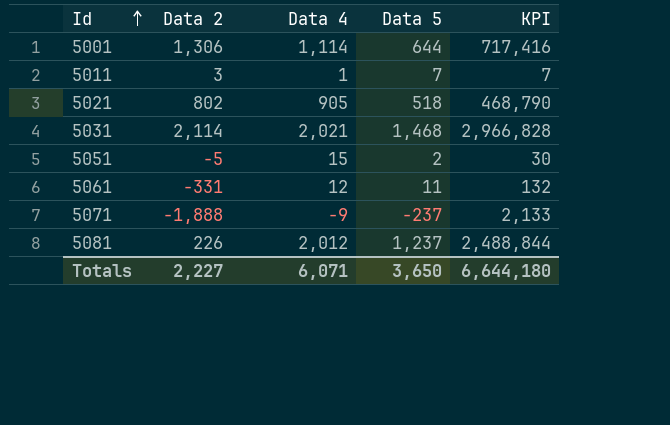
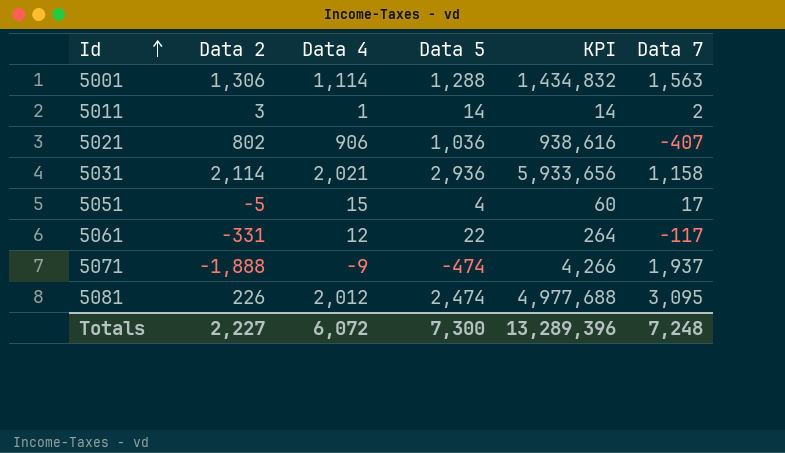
column Data 7 | position: none -> 6
5001 | Data 5: 644 -> 1,288
5001 | KPI: 717,416 -> 1,434,832
5011 | Data 5: 7 -> 14
5011 | KPI: 7 -> 14
5021 | Data 4: 905 -> 906
5021 | Data 5: 518 -> 1,036
5021 | KPI: 468,790 -> 938,616
5031 | Data 5: 1,468 -> 2,936
5031 | KPI: 2,966,828 -> 5,933,656
5051 | Data 5: 2 -> 4
5051 | KPI: 30 -> 60
5061 | Data 5: 11 -> 22
5061 | KPI: 132 -> 264
5071 | Data 5: -237 -> -474
5071 | KPI: 2,133 -> 4,266
5081 | Data 5: 1,237 -> 2,474
5081 | KPI: 2,488,844 -> 4,977,688
Totals | Data 4: 6,071 -> 6,072
Totals | Data 5: 3,650 -> 7,300
Totals | KPI: 6,644,180 -> 13,289,396

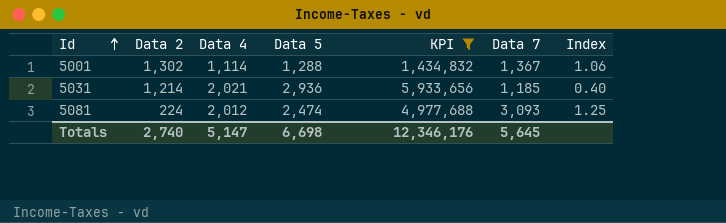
filter: none -> KPI >= 1,434,832
column Index | formula: none -> [Data 7] / [Data 5]
5001 | Data 2: 1,306 -> 1,302
5001 | Data 7: 1,563 -> 1,367
5031 | Data 2: 2,114 -> 1,214
5031 | Data 7: 1,158 -> 1,185
5081 | Data 2: 226 -> 224
5081 | Data 7: 3,095 -> 3,093
Totals | Data 2: 2,227 -> 2,740
Totals | Data 4: 6,072 -> 5,147
Totals | Data 5: 7,300 -> 6,698
Totals | KPI: 13,289,396 -> 12,346,176
Totals | Data 7: 7,248 -> 5,645

